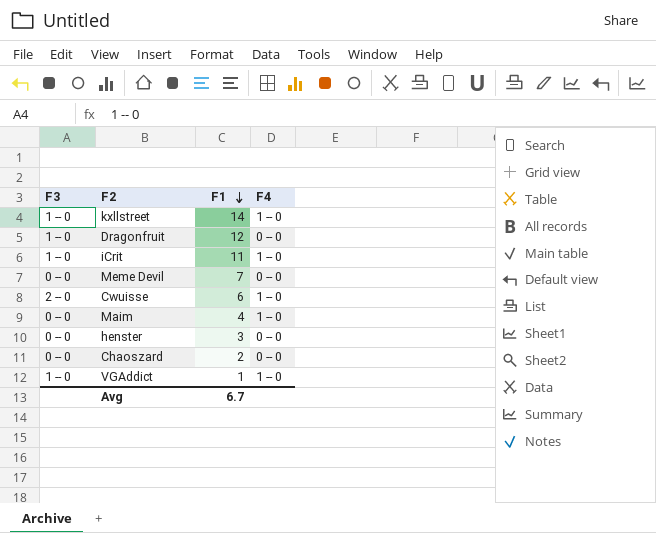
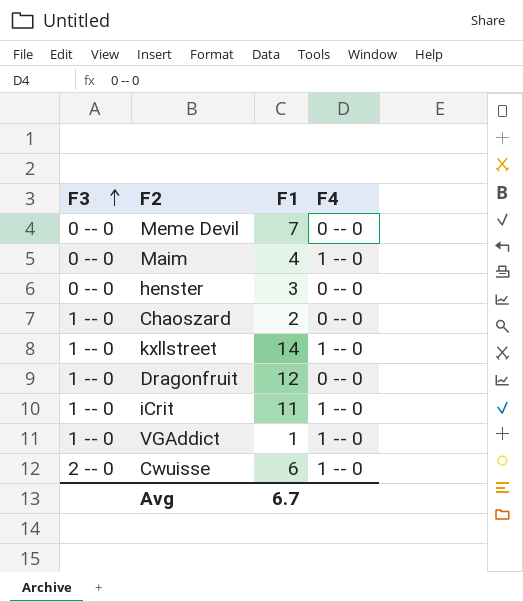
row order: F1 descending -> F3 ascending
Chaoszard | F3: 0 -- 0 -> 1 -- 0

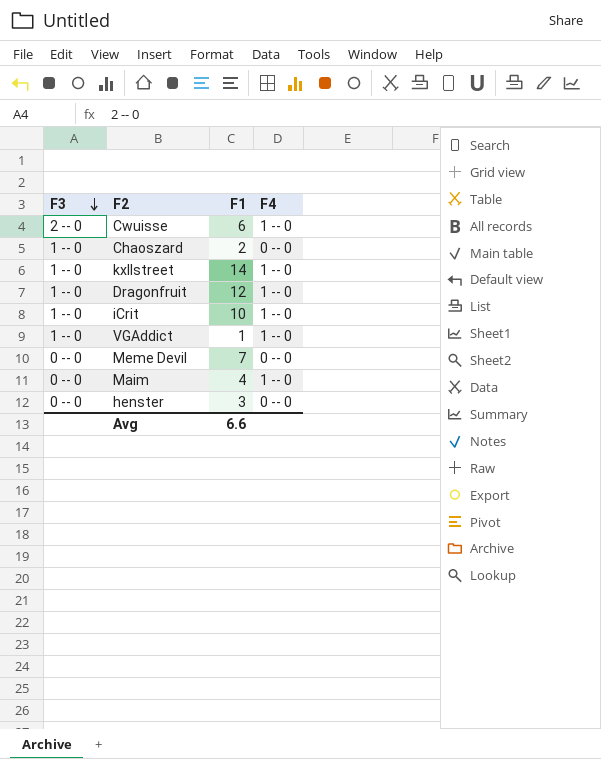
row order: F3 ascending -> F3 descending
Dragonfruit | F4: 0 -- 0 -> 1 -- 0
iCrit | F1: 11 -> 10
Avg | F1: 6.7 -> 6.6

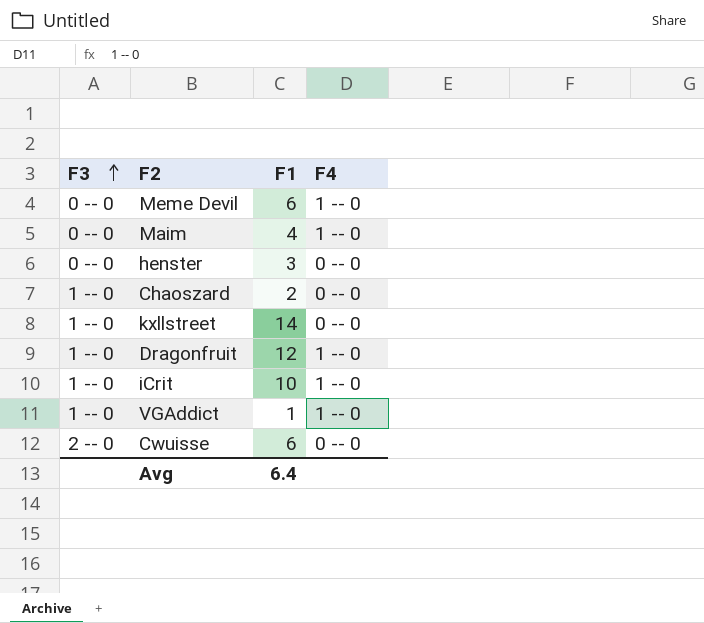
row order: F3 descending -> F3 ascending
Meme Devil | F1: 7 -> 6
Meme Devil | F4: 0 -- 0 -> 1 -- 0
kxllstreet | F4: 1 -- 0 -> 0 -- 0
Cwuisse | F4: 1 -- 0 -> 0 -- 0
Avg | F1: 6.6 -> 6.4

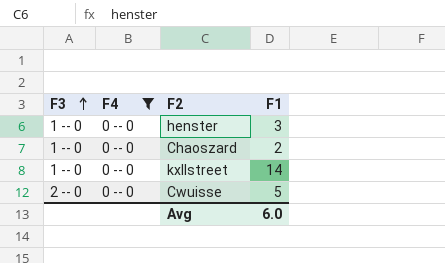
filter: none -> F4 = 0 -- 0
column F4 | position: 4 -> 2
henster | F3: 0 -- 0 -> 1 -- 0
Cwuisse | F1: 6 -> 5
Avg | F1: 6.4 -> 6.0

